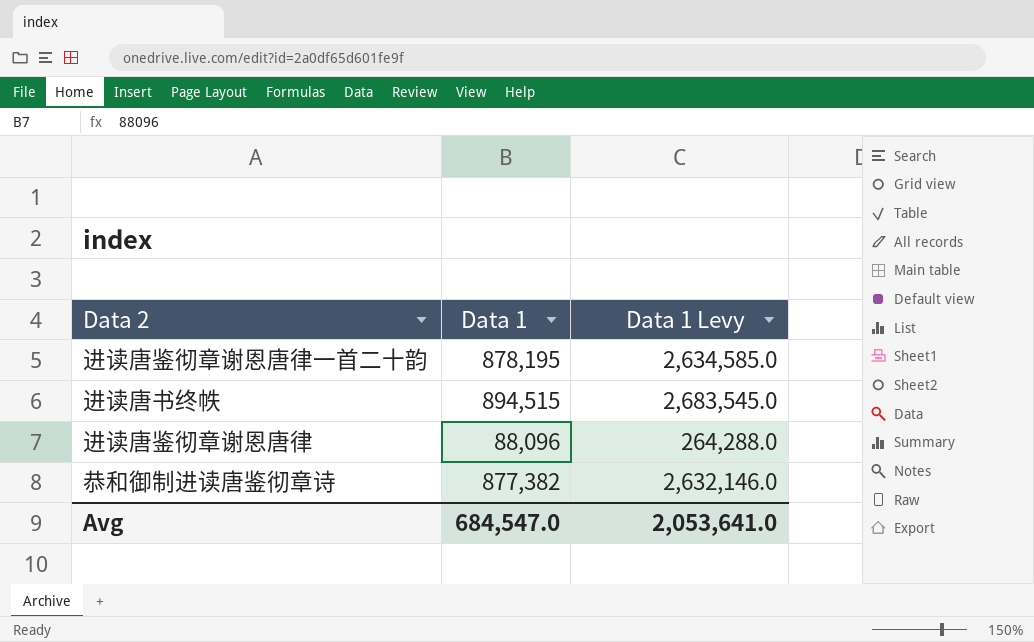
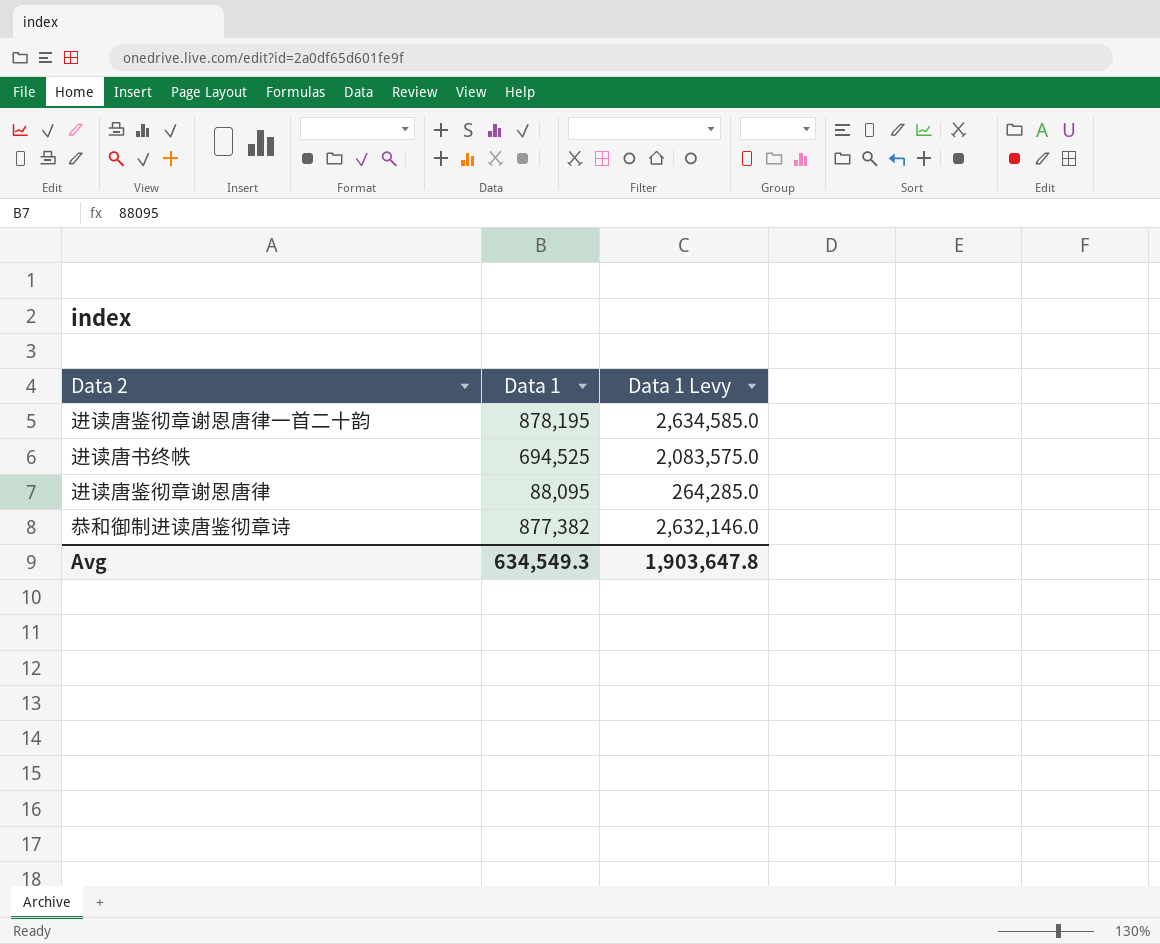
进读唐书终帙 | Data 1: 894,515 -> 694,525
进读唐书终帙 | Data 1 Levy: 2,683,545.0 -> 2,083,575.0
进读唐鉴彻章谢恩唐律 | Data 1: 88,096 -> 88,095
进读唐鉴彻章谢恩唐律 | Data 1 Levy: 264,288.0 -> 264,285.0
Avg | Data 1: 684,547.0 -> 634,549.3
Avg | Data 1 Levy: 2,053,641.0 -> 1,903,647.8

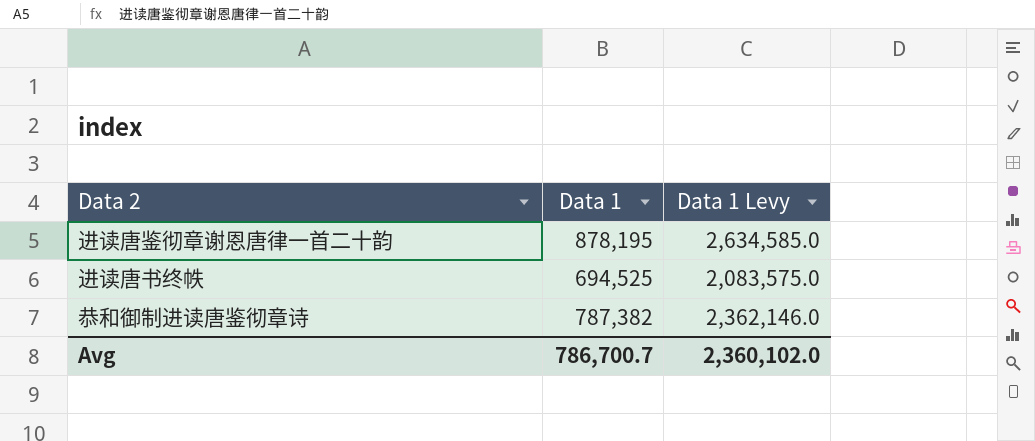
row 进读唐鉴彻章谢恩唐律: 88,095 | 264,285.0 -> none
恭和御制进读唐鉴彻章诗 | Data 1: 877,382 -> 787,382
恭和御制进读唐鉴彻章诗 | Data 1 Levy: 2,632,146.0 -> 2,362,146.0
Avg | Data 1: 634,549.3 -> 786,700.7
Avg | Data 1 Levy: 1,903,647.8 -> 2,360,102.0

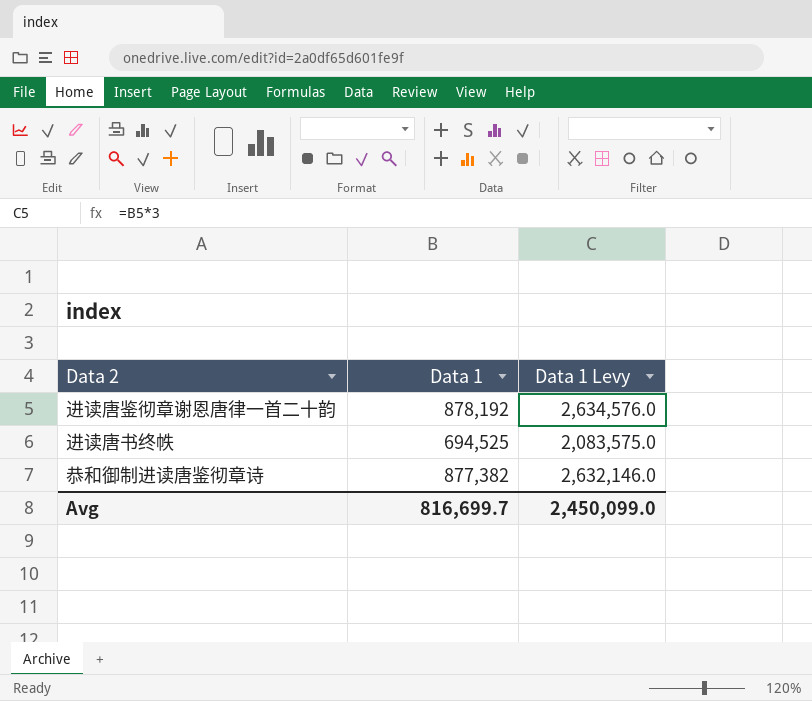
进读唐鉴彻章谢恩唐律一首二十韵 | Data 1: 878,195 -> 878,192
进读唐鉴彻章谢恩唐律一首二十韵 | Data 1 Levy: 2,634,585.0 -> 2,634,576.0
恭和御制进读唐鉴彻章诗 | Data 1: 787,382 -> 877,382
恭和御制进读唐鉴彻章诗 | Data 1 Levy: 2,362,146.0 -> 2,632,146.0
Avg | Data 1: 786,700.7 -> 816,699.7
Avg | Data 1 Levy: 2,360,102.0 -> 2,450,099.0

